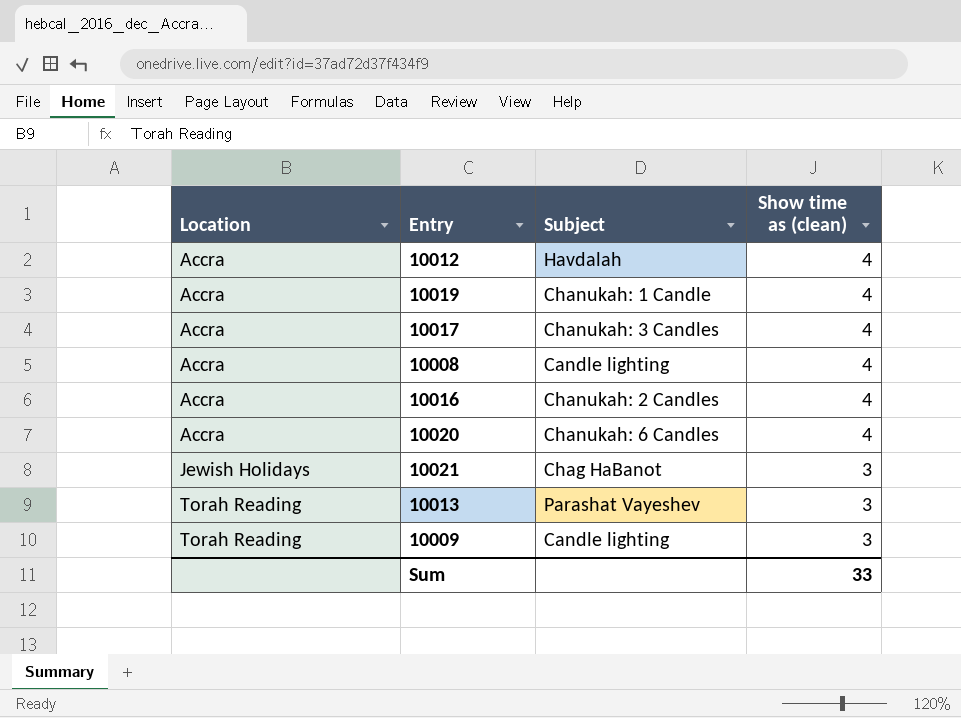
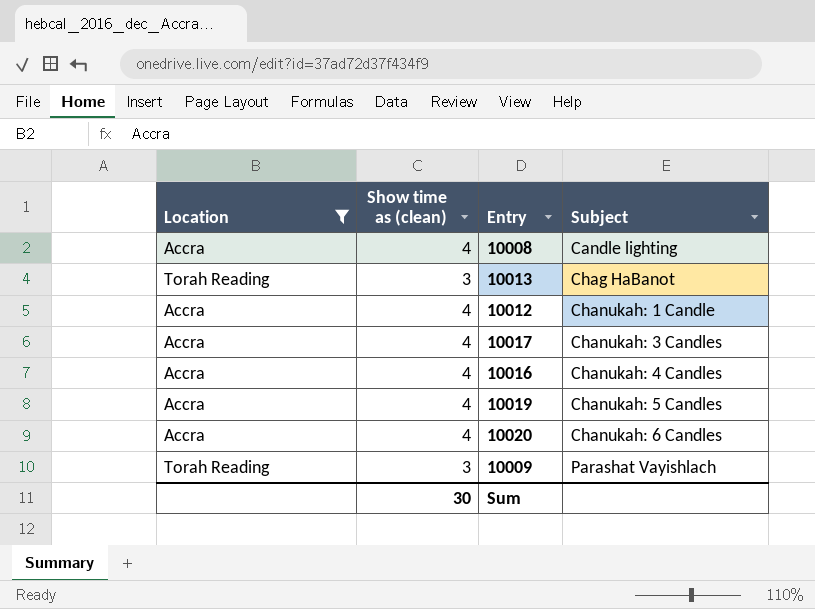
filter: none -> Location != Jewish Holidays
row order: Location ascending -> Subject ascending
column Show time as (clean) | position: 4 -> 2
10013 | Subject: Parashat Vayeshev -> Chag HaBanot
10012 | Subject: Havdalah -> Chanukah: 1 Candle
10016 | Subject: Chanukah: 2 Candles -> Chanukah: 4 Candles
10019 | Subject: Chanukah: 1 Candle -> Chanukah: 5 Candles
10009 | Subject: Candle lighting -> Parashat Vayishlach
Sum | Show time as (clean): 33 -> 30

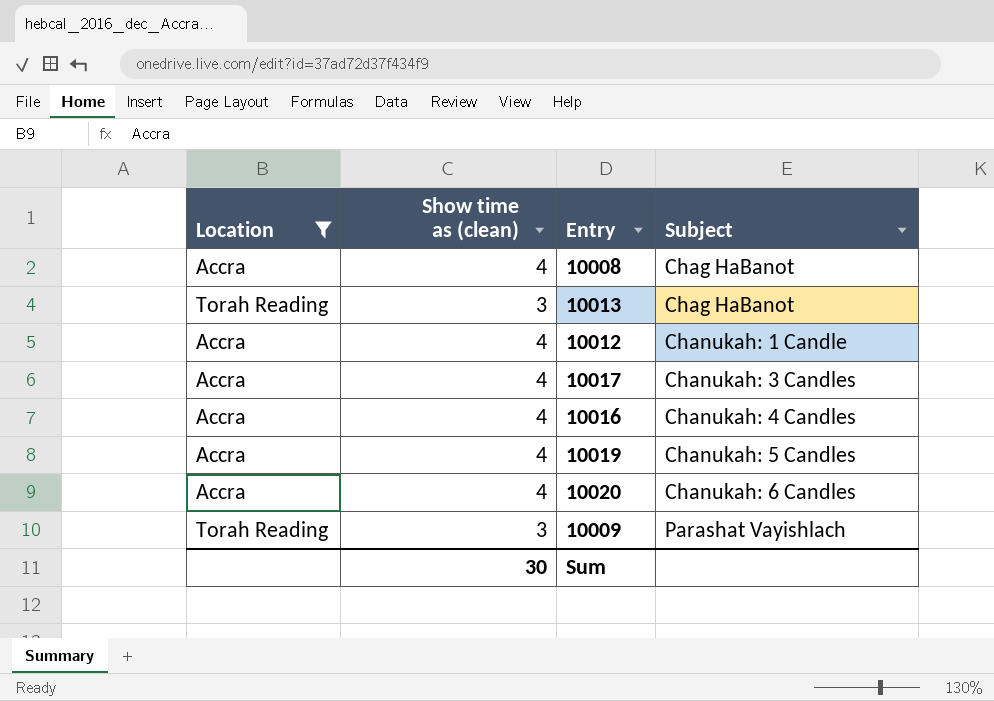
10008 | Subject: Candle lighting -> Chag HaBanot

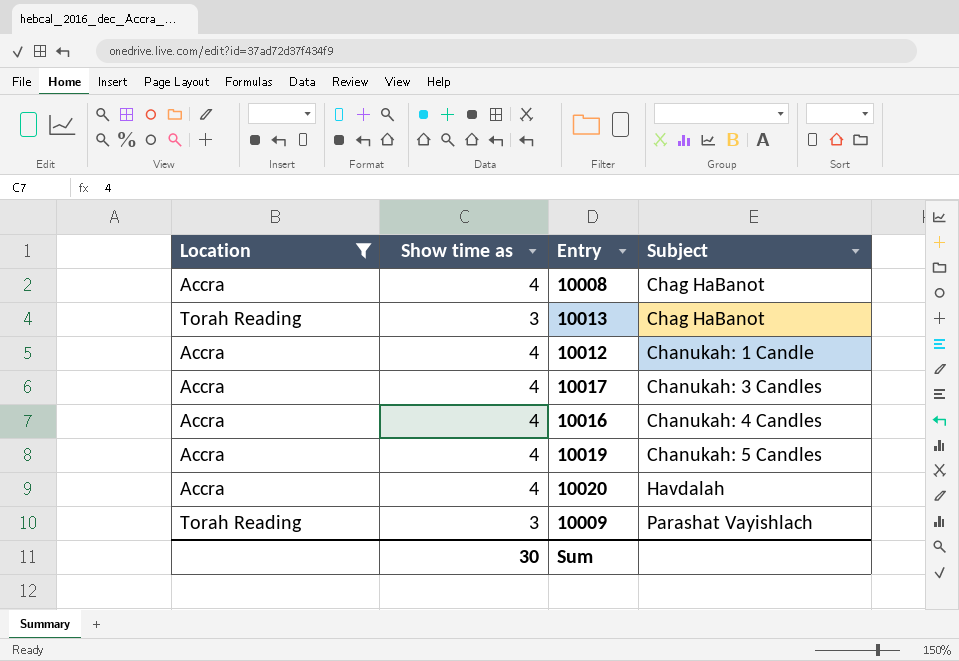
column name: Show time as (clean) -> Show time as
10020 | Subject: Chanukah: 6 Candles -> Havdalah

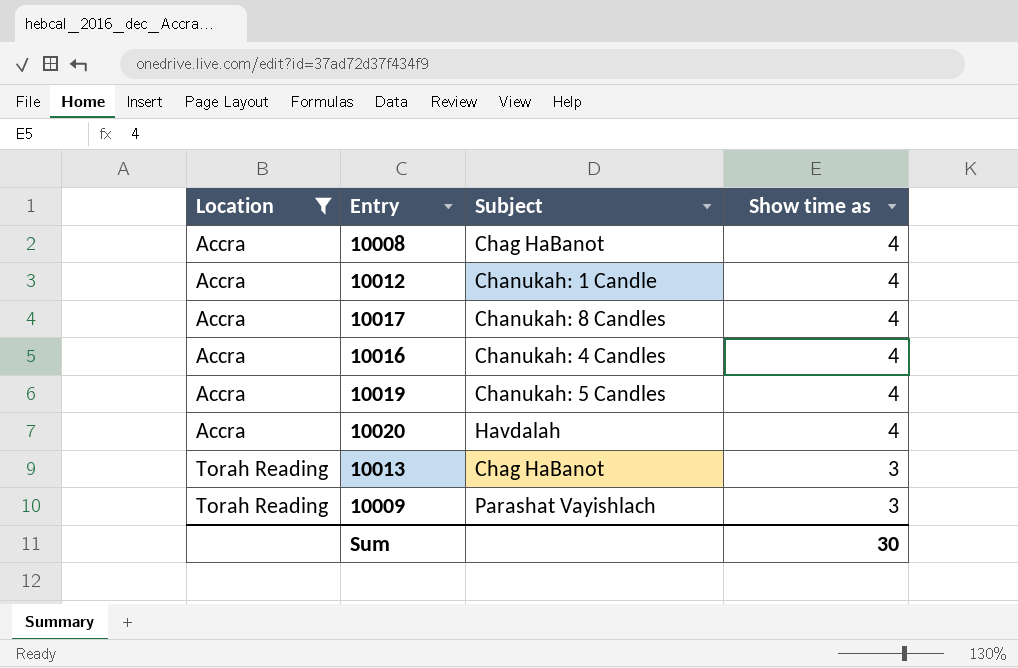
row order: Subject ascending -> Location ascending
column Show time as | position: 2 -> 4
10017 | Subject: Chanukah: 3 Candles -> Chanukah: 8 Candles

